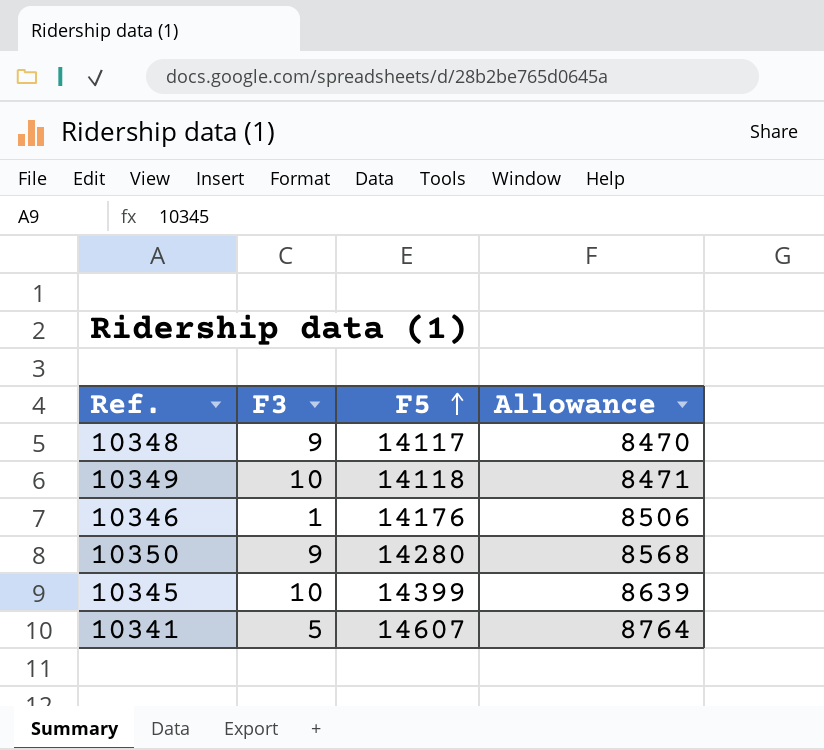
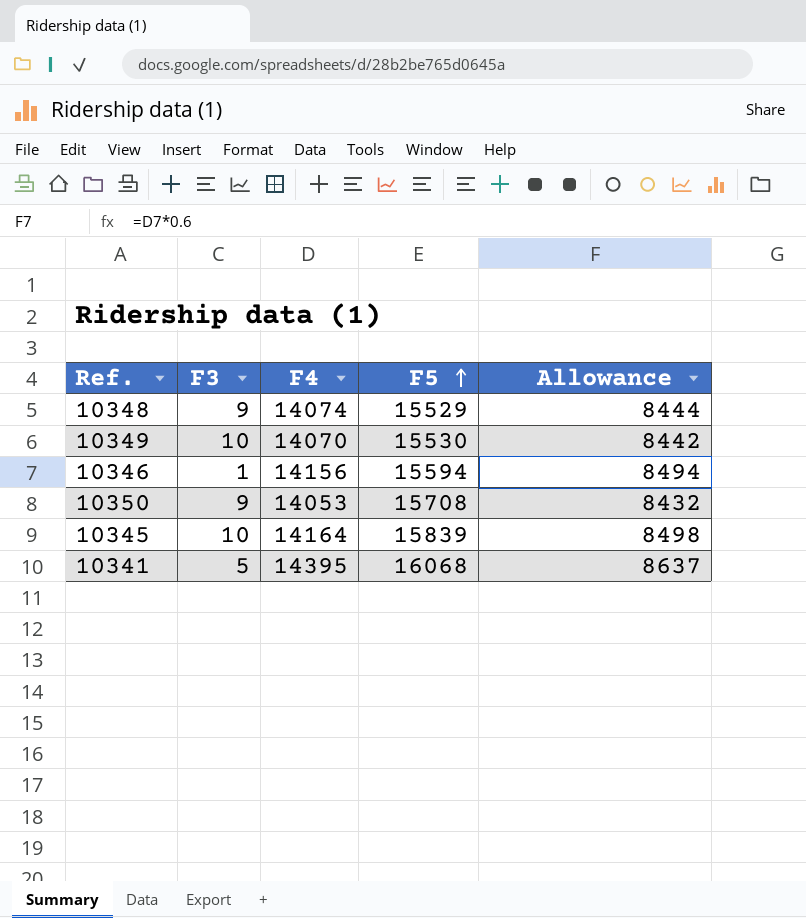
column F4 | position: none -> 3
column Allowance | formula: [F5] * 0.6 -> [F4] * 0.6
10348 | F5: 14117 -> 15529
10349 | F5: 14118 -> 15530
10346 | F5: 14176 -> 15594
10350 | F5: 14280 -> 15708
10345 | F5: 14399 -> 15839
10341 | F5: 14607 -> 16068

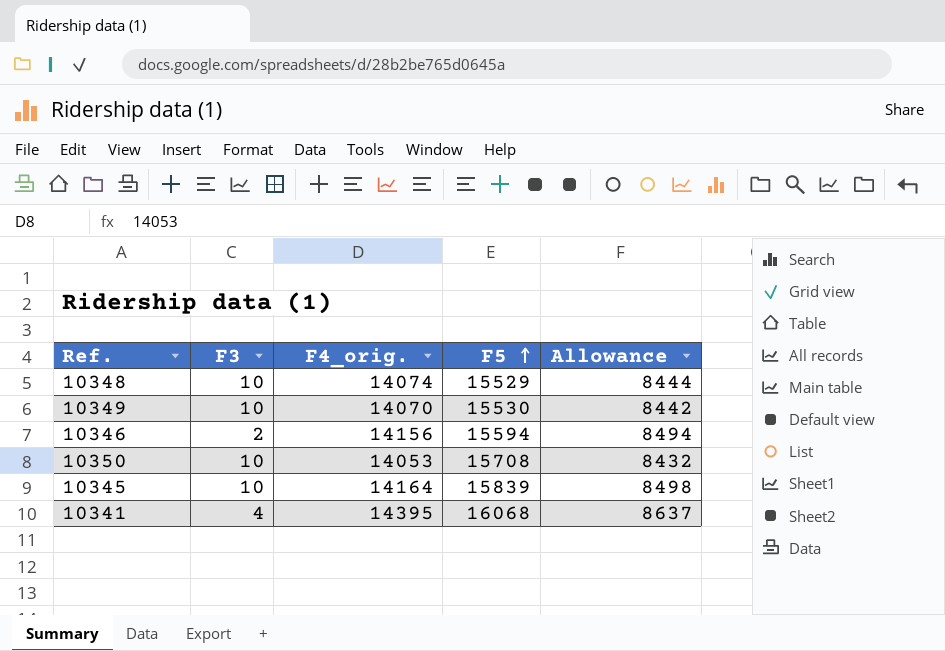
column name: F4 -> F4_orig.
10348 | F3: 9 -> 10
10346 | F3: 1 -> 2
10350 | F3: 9 -> 10
10341 | F3: 5 -> 4

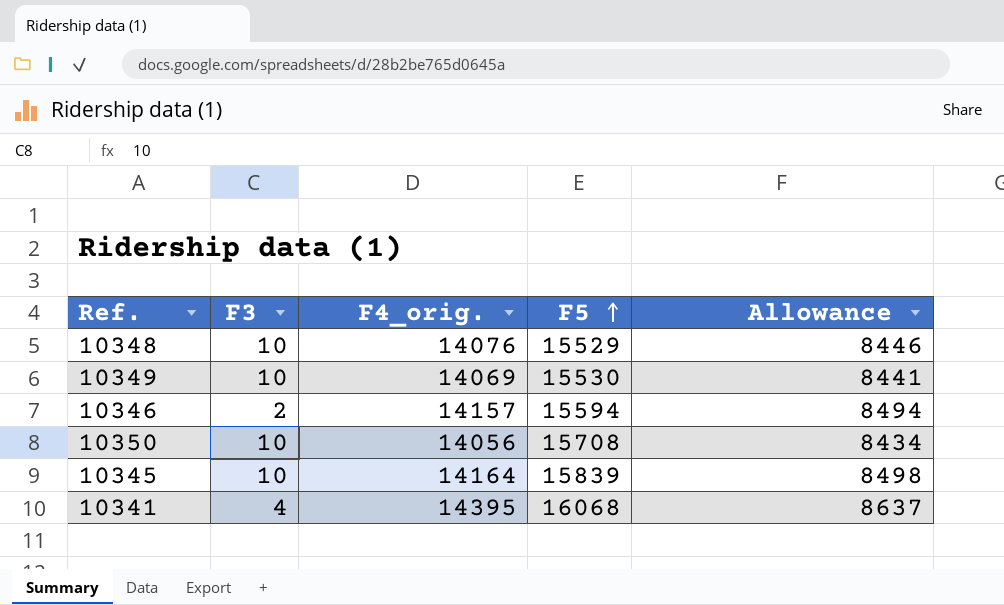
10348 | F4_orig.: 14074 -> 14076
10348 | Allowance: 8444 -> 8446
10349 | F4_orig.: 14070 -> 14069
10349 | Allowance: 8442 -> 8441
10346 | F4_orig.: 14156 -> 14157
10350 | F4_orig.: 14053 -> 14056
10350 | Allowance: 8432 -> 8434

